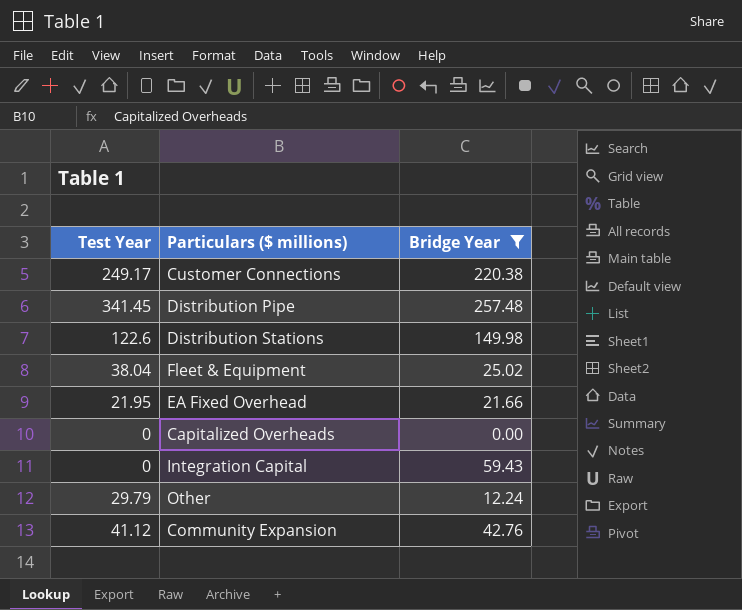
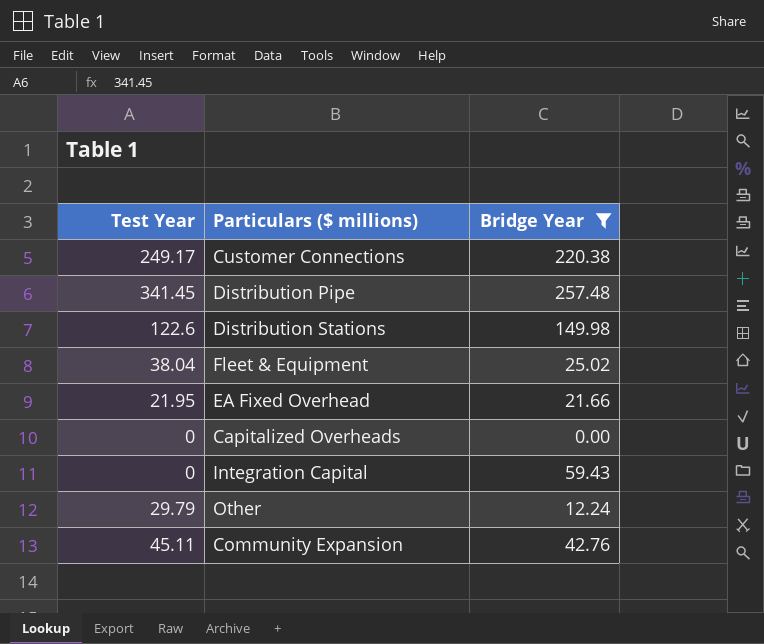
Community Expansion | Test Year: 41.12 -> 45.11

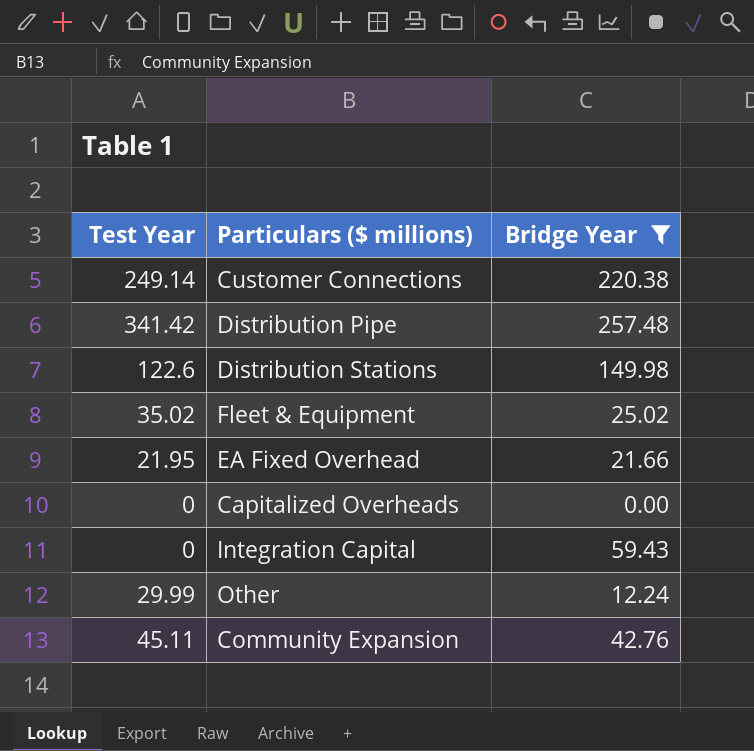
Customer Connections | Test Year: 249.17 -> 249.14
Distribution Pipe | Test Year: 341.45 -> 341.42
Fleet & Equipment | Test Year: 38.04 -> 35.02
Other | Test Year: 29.79 -> 29.99

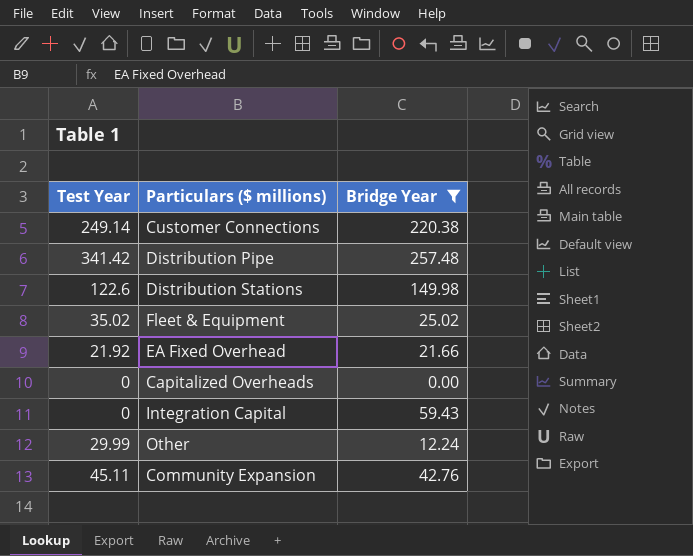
EA Fixed Overhead | Test Year: 21.95 -> 21.92

